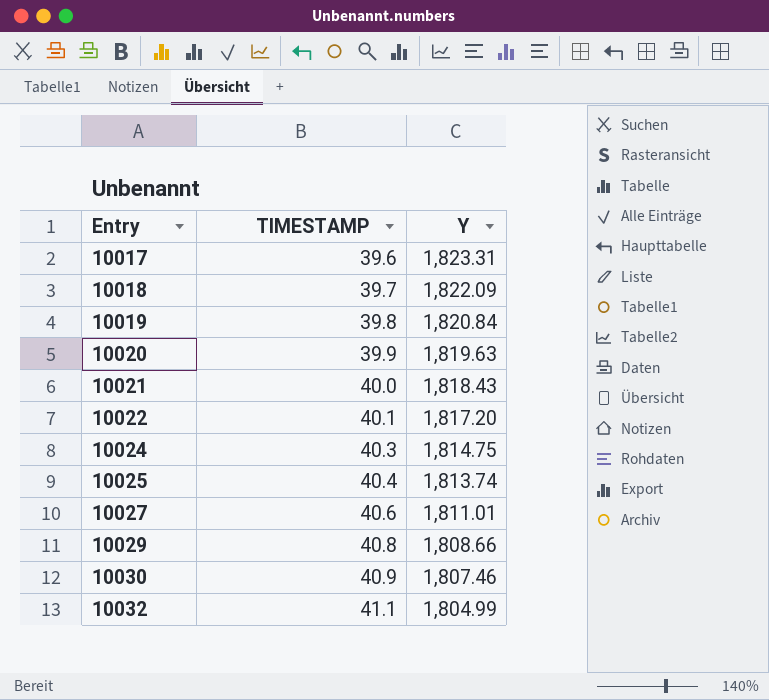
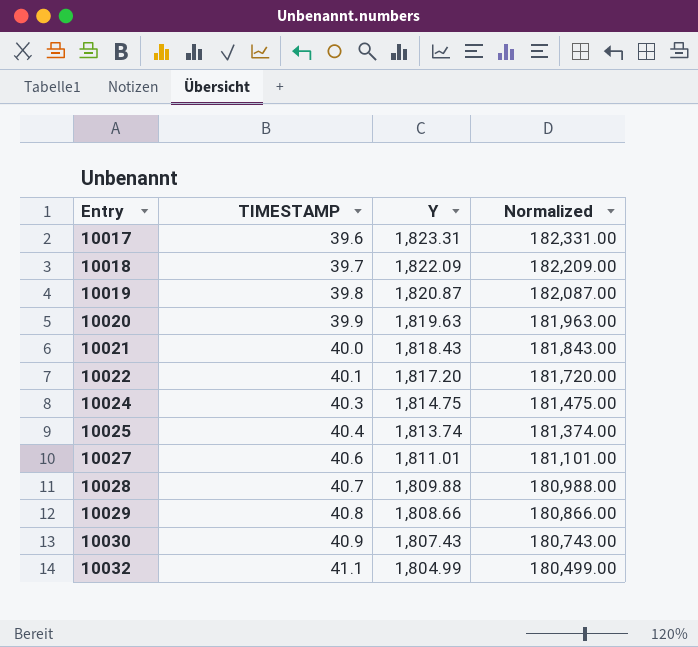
column Normalized | formula: none -> [Y] * 100
10019 | Y: 1,820.84 -> 1,820.87
row 10028: none -> 40.7 | 1,809.88 | 180,988.00
10030 | Y: 1,807.46 -> 1,807.43

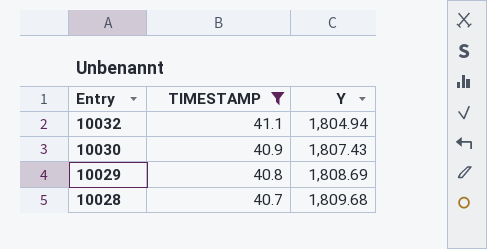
filter: none -> TIMESTAMP >= 40.7
row order: Entry ascending -> Entry descending
column Normalized | formula: [Y] * 100 -> none
10032 | Y: 1,804.99 -> 1,804.94
10029 | Y: 1,808.66 -> 1,808.69
10028 | Y: 1,809.88 -> 1,809.68

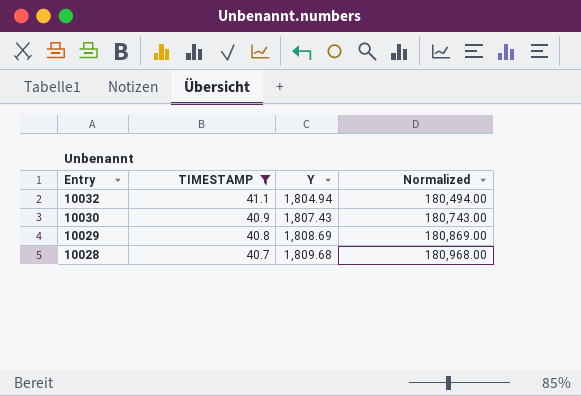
column Normalized | formula: none -> [Y] * 100

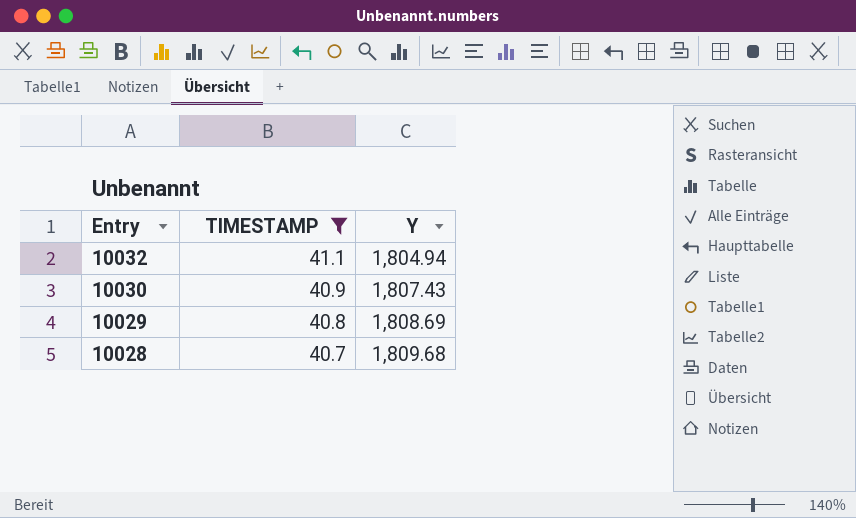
column Normalized | formula: [Y] * 100 -> none

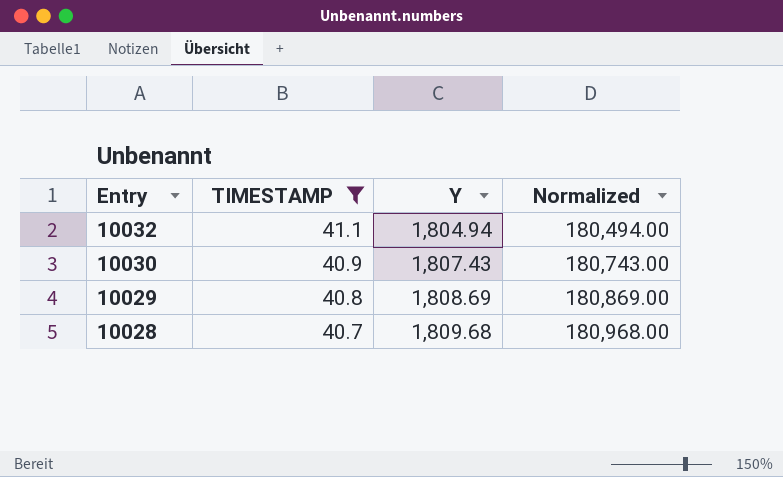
column Normalized | formula: none -> [Y] * 100

